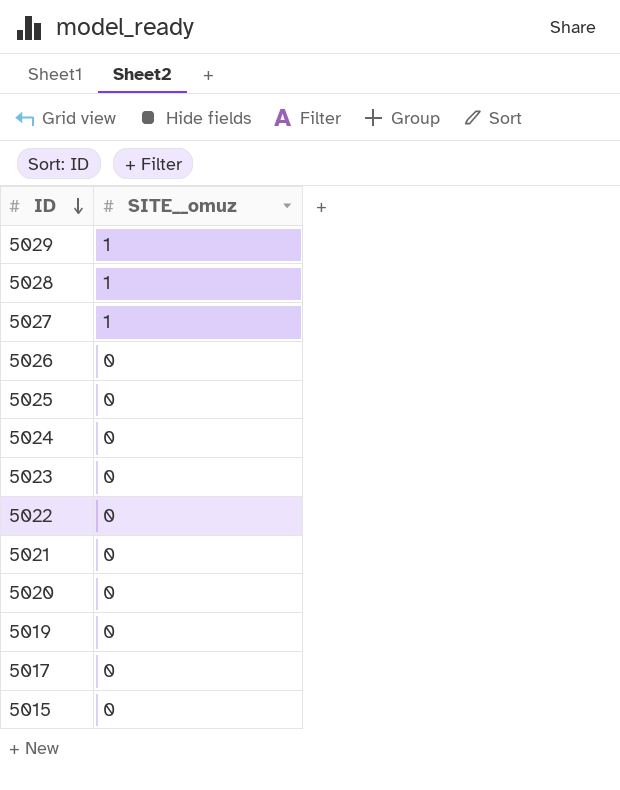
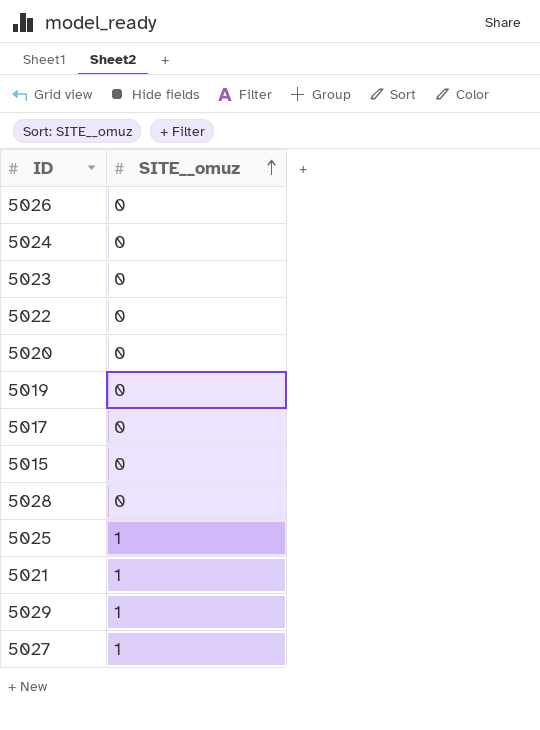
row order: ID descending -> SITE__omuz ascending
5028 | SITE__omuz: 1 -> 0
5025 | SITE__omuz: 0 -> 1
5021 | SITE__omuz: 0 -> 1

